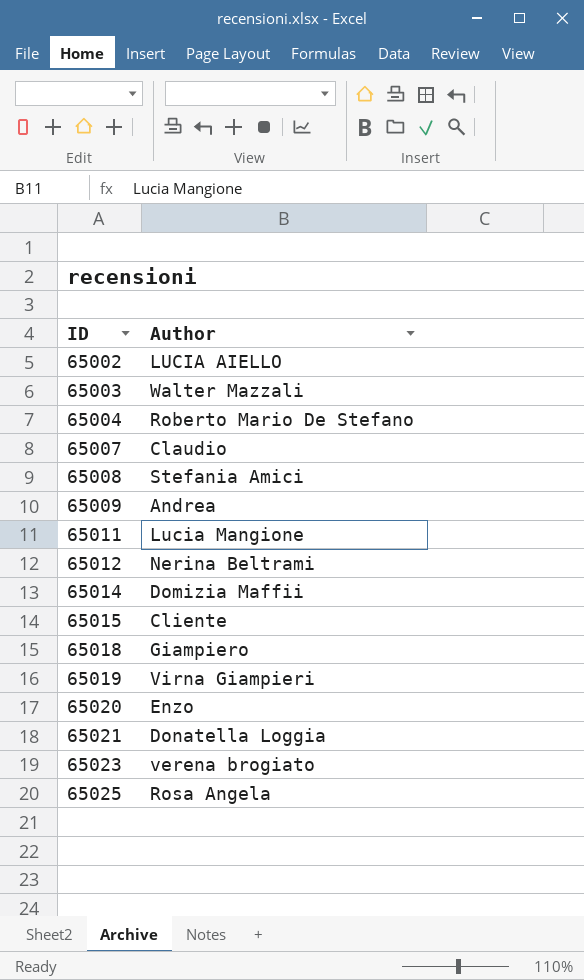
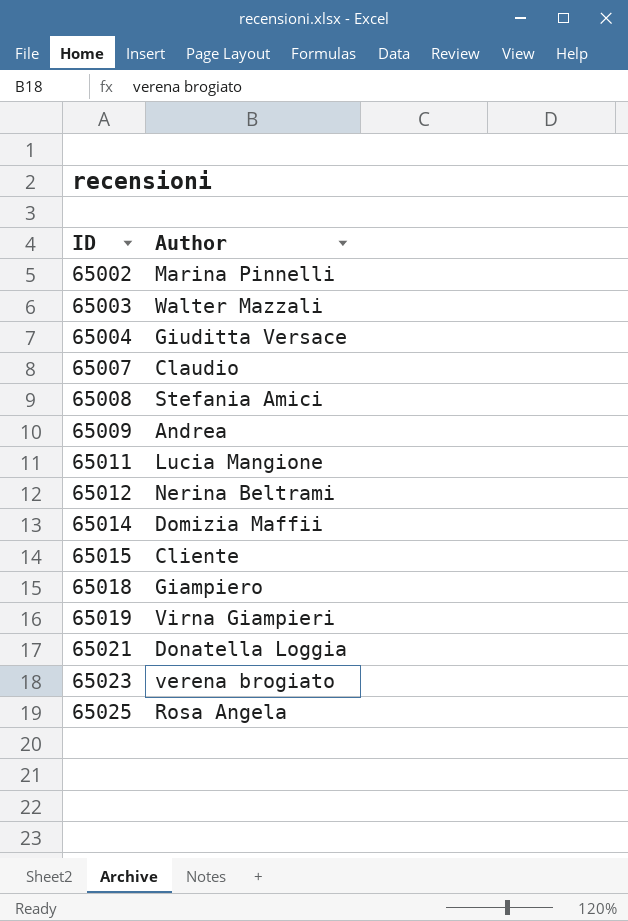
row 65020: Enzo -> none
65002 | Author: LUCIA AIELLO -> Marina Pinnelli
65004 | Author: Roberto Mario De Stefano -> Giuditta Versace

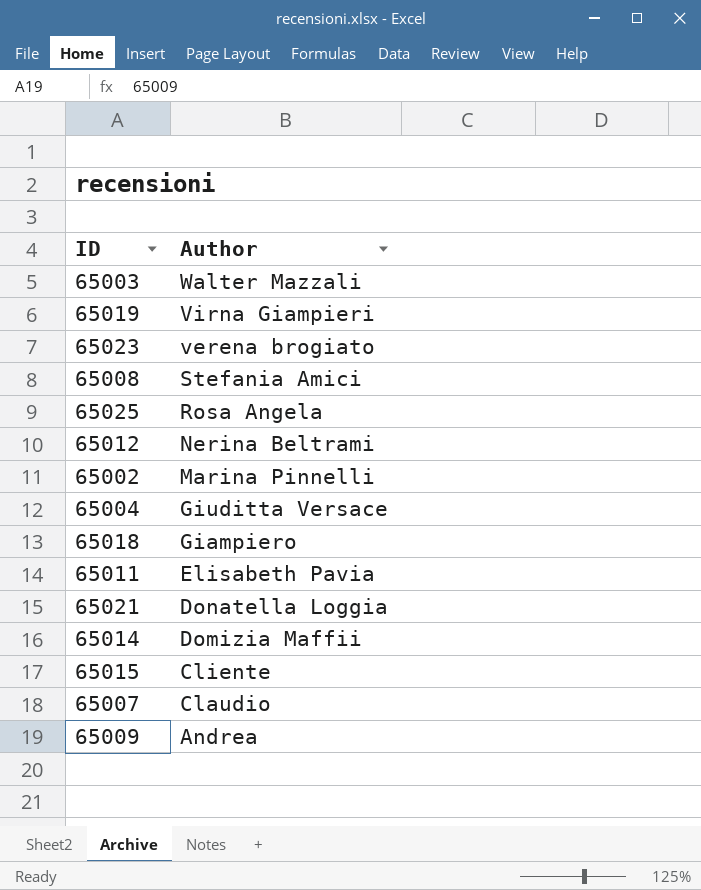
row order: ID ascending -> Author descending
65011 | Author: Lucia Mangione -> Elisabeth Pavia

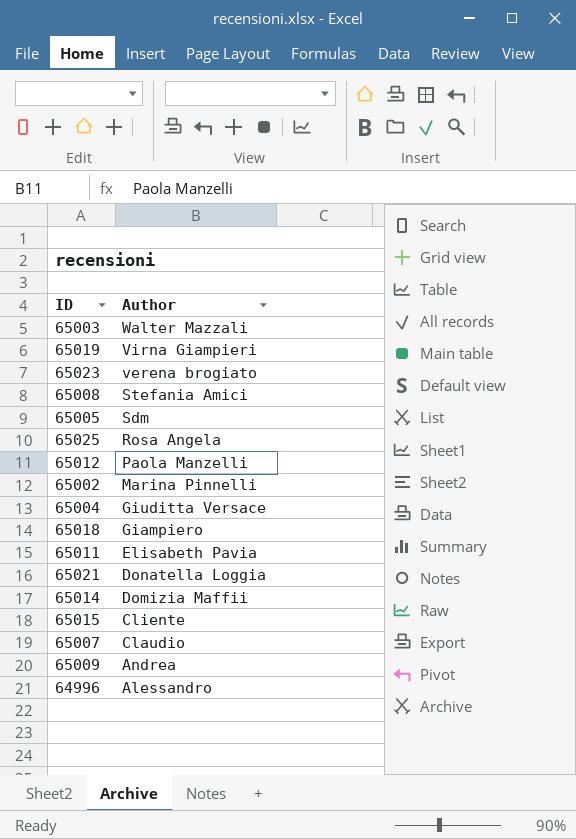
row 65005: none -> Sdm
65012 | Author: Nerina Beltrami -> Paola Manzelli
row 64996: none -> Alessandro

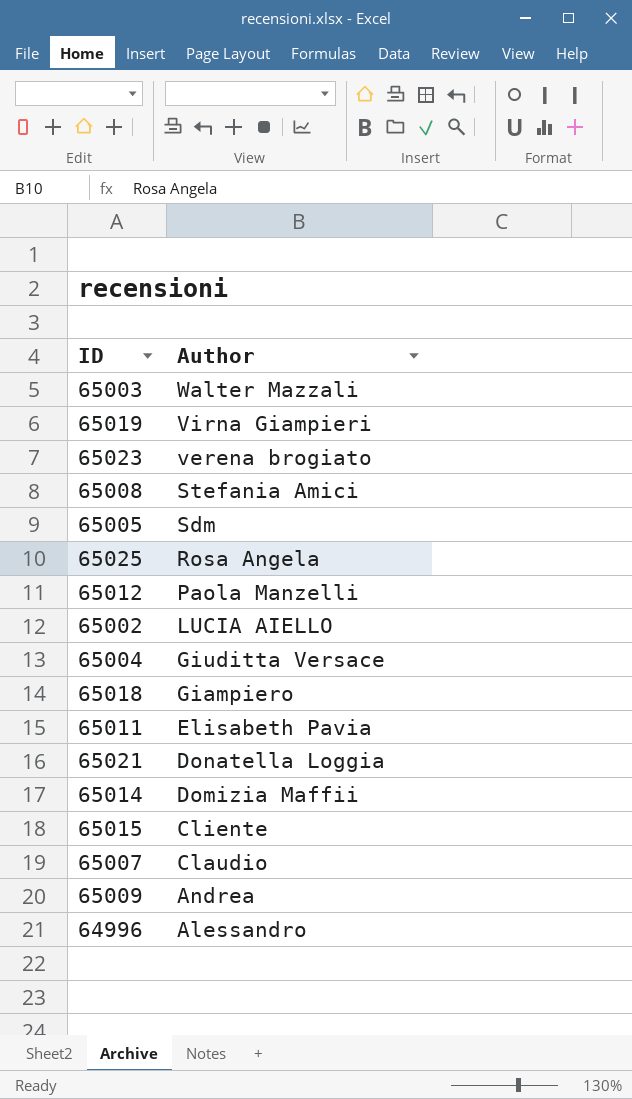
65002 | Author: Marina Pinnelli -> LUCIA AIELLO

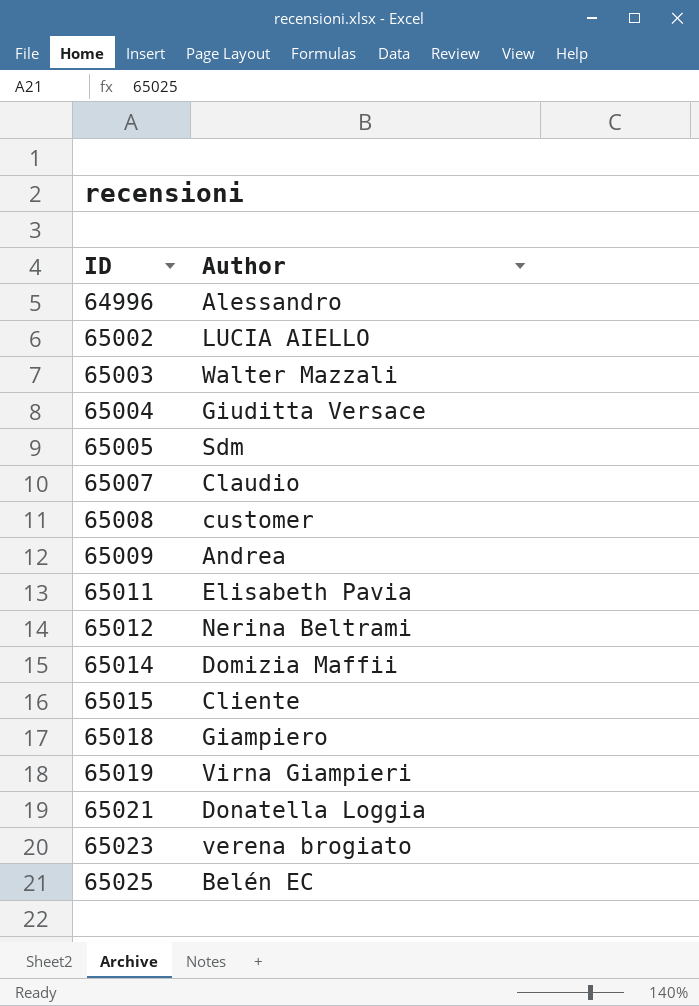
row order: Author descending -> ID ascending
65008 | Author: Stefania Amici -> customer
65012 | Author: Paola Manzelli -> Nerina Beltrami
65025 | Author: Rosa Angela -> Belén EC

